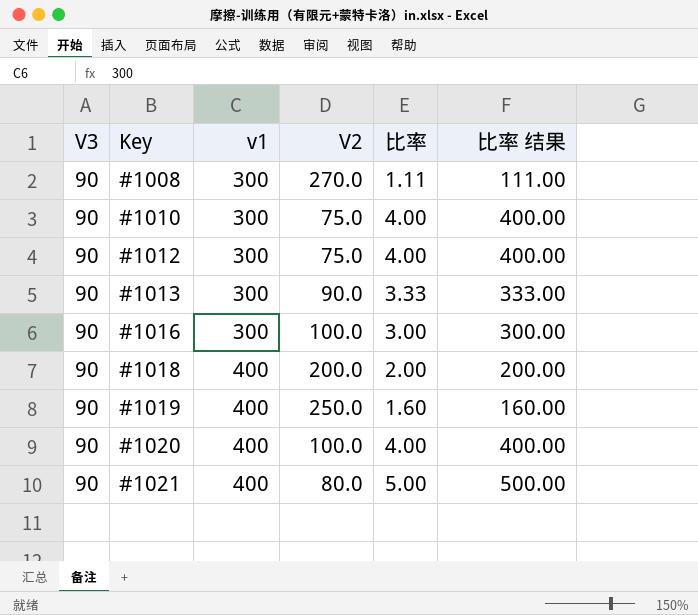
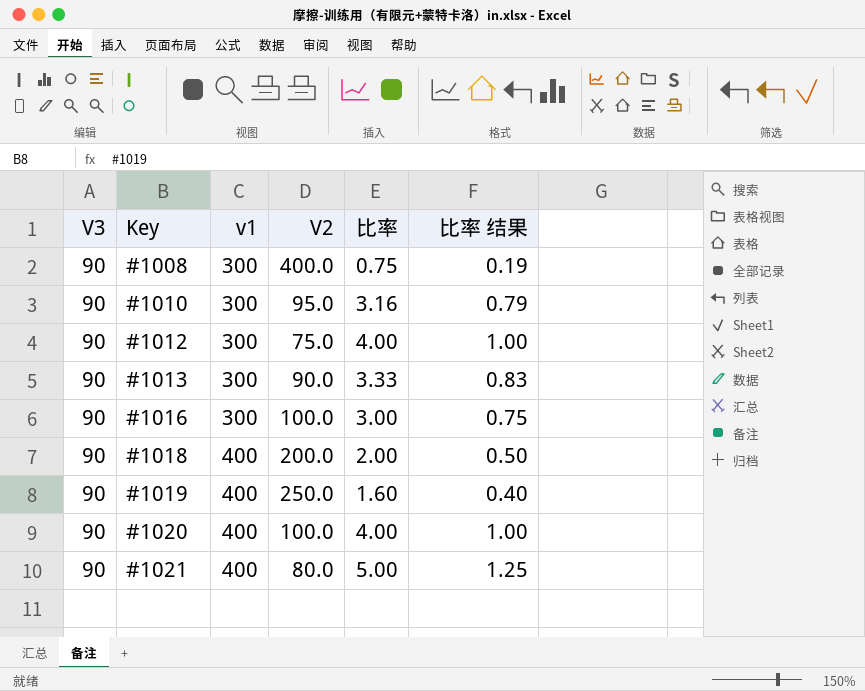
column 比率 结果 | formula: [比率] * 100 -> [比率] * 0.25
#1008 | V2: 270.0 -> 400.0
#1008 | 比率: 1.11 -> 0.75
#1010 | V2: 75.0 -> 95.0
#1010 | 比率: 4.00 -> 3.16

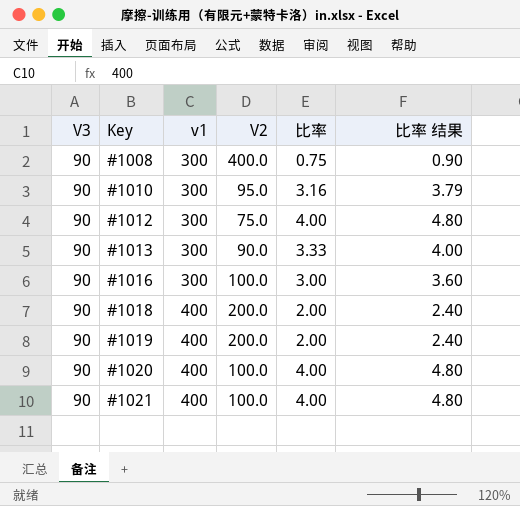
column 比率 结果 | formula: [比率] * 0.25 -> [比率] * 1.2
#1019 | V2: 250.0 -> 200.0
#1019 | 比率: 1.60 -> 2.00
#1021 | V2: 80.0 -> 100.0
#1021 | 比率: 5.00 -> 4.00

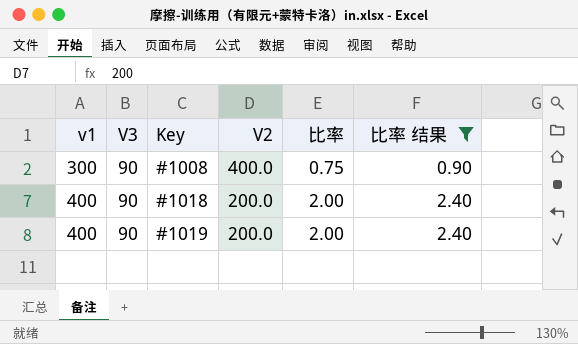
filter: none -> 比率 结果 <= 2.40
column v1 | position: 3 -> 1

